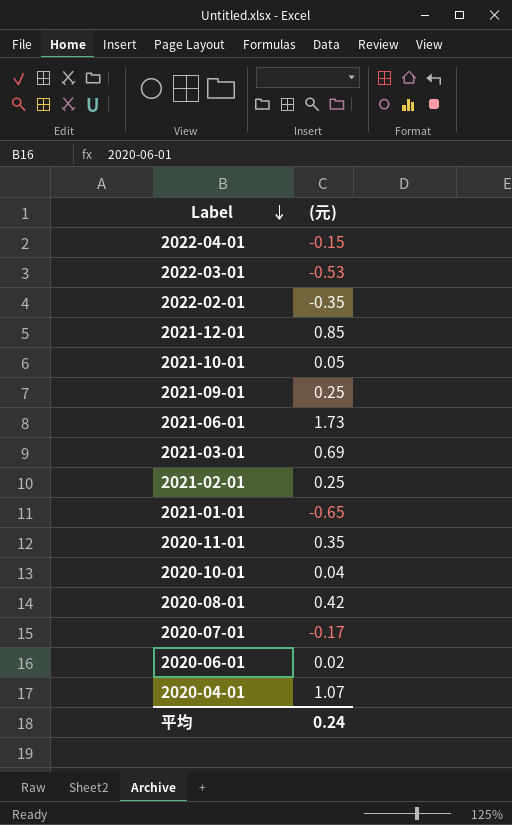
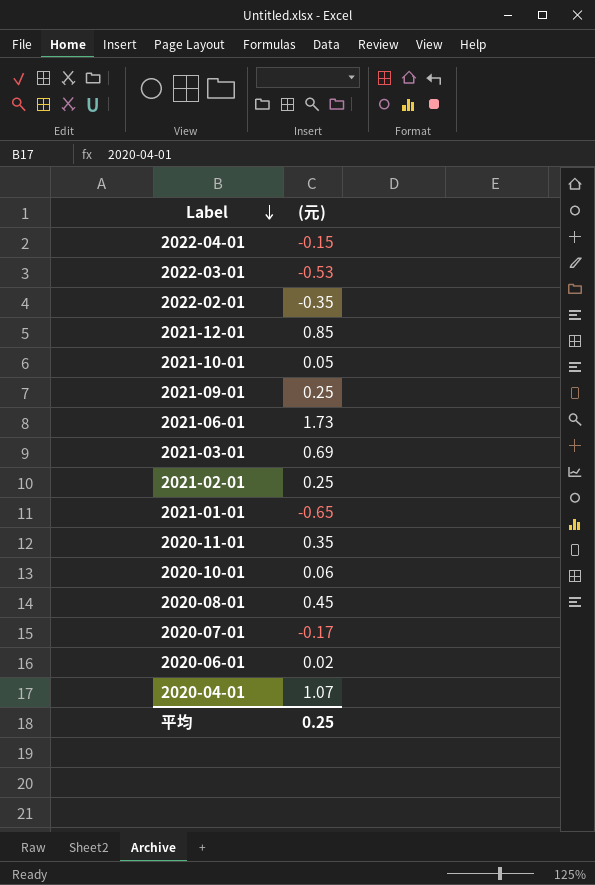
2020-10-01 | (元): 0.04 -> 0.06
2020-08-01 | (元): 0.42 -> 0.45
平均 | (元): 0.24 -> 0.25

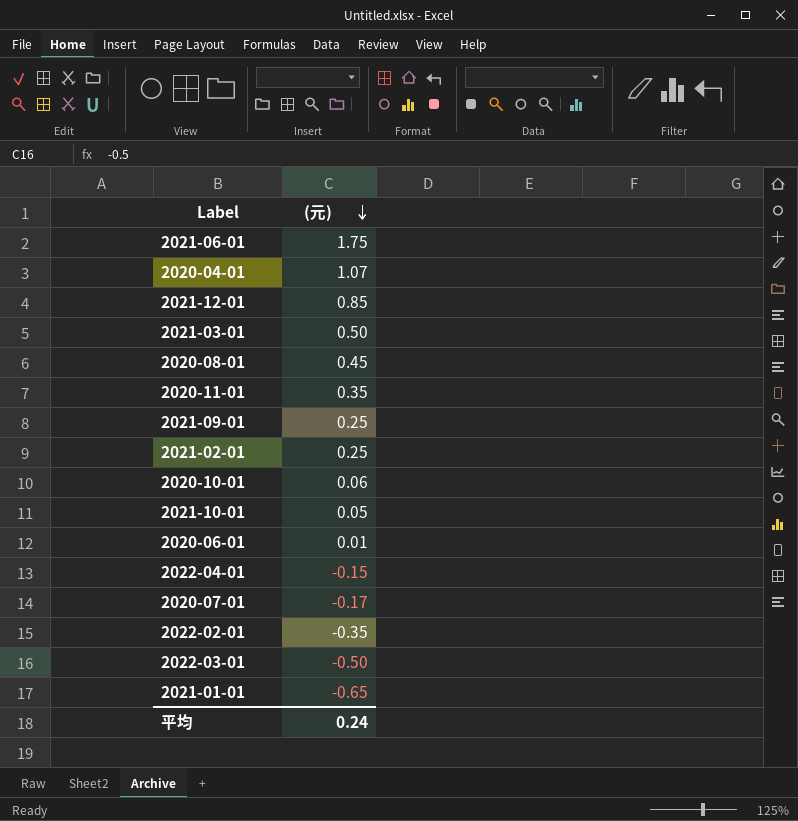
row order: Label descending -> (元) descending
2021-06-01 | (元): 1.73 -> 1.75
2021-03-01 | (元): 0.69 -> 0.50
2020-06-01 | (元): 0.02 -> 0.01
2022-03-01 | (元): -0.53 -> -0.50
平均 | (元): 0.25 -> 0.24

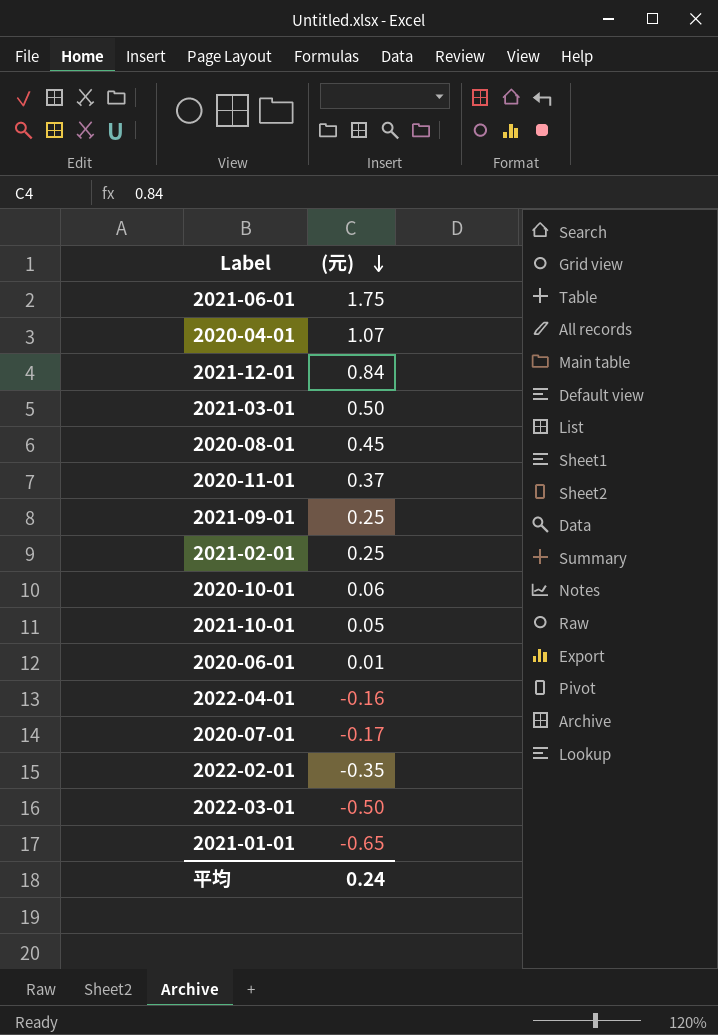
2021-12-01 | (元): 0.85 -> 0.84
2020-11-01 | (元): 0.35 -> 0.37
2022-04-01 | (元): -0.15 -> -0.16

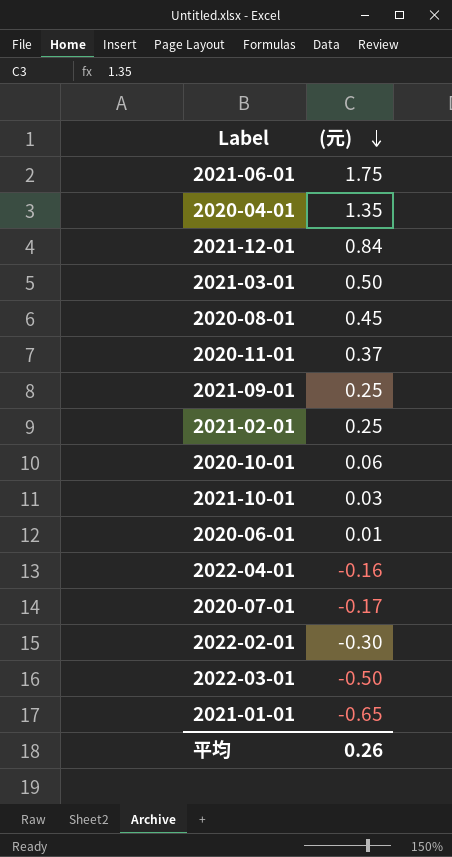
2020-04-01 | (元): 1.07 -> 1.35
2021-10-01 | (元): 0.05 -> 0.03
2022-02-01 | (元): -0.35 -> -0.30
平均 | (元): 0.24 -> 0.26

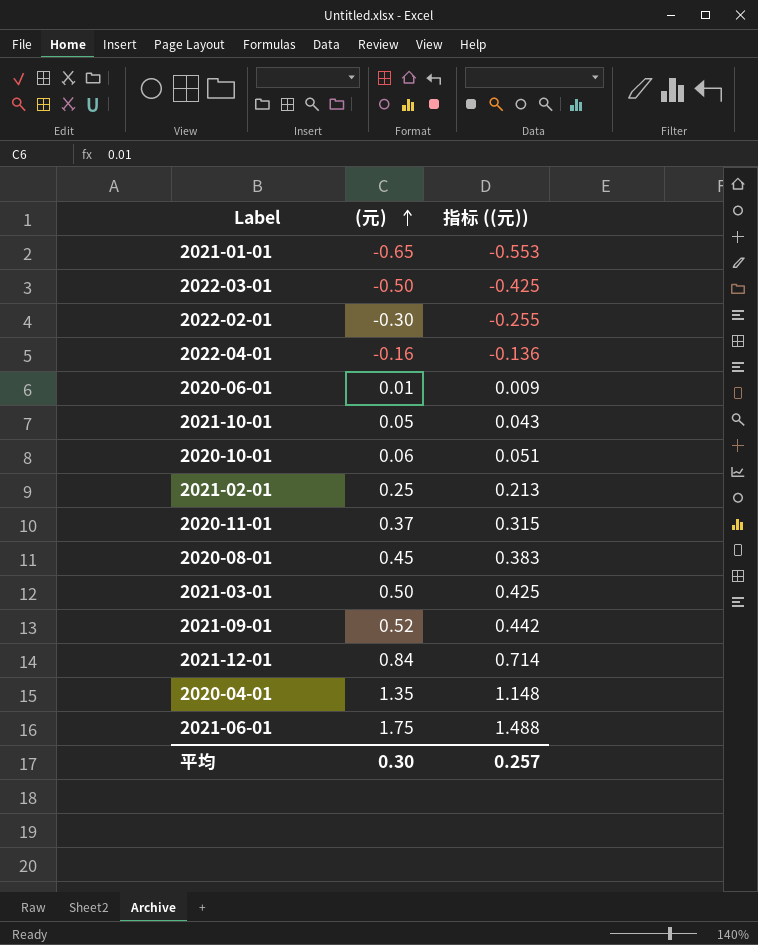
row order: (元) descending -> (元) ascending
column 指标 ((元)) | formula: none -> [(元)] * 0.85
row 2020-07-01: -0.17 -> none
2021-10-01 | (元): 0.03 -> 0.05
2021-09-01 | (元): 0.25 -> 0.52
平均 | (元): 0.26 -> 0.30

